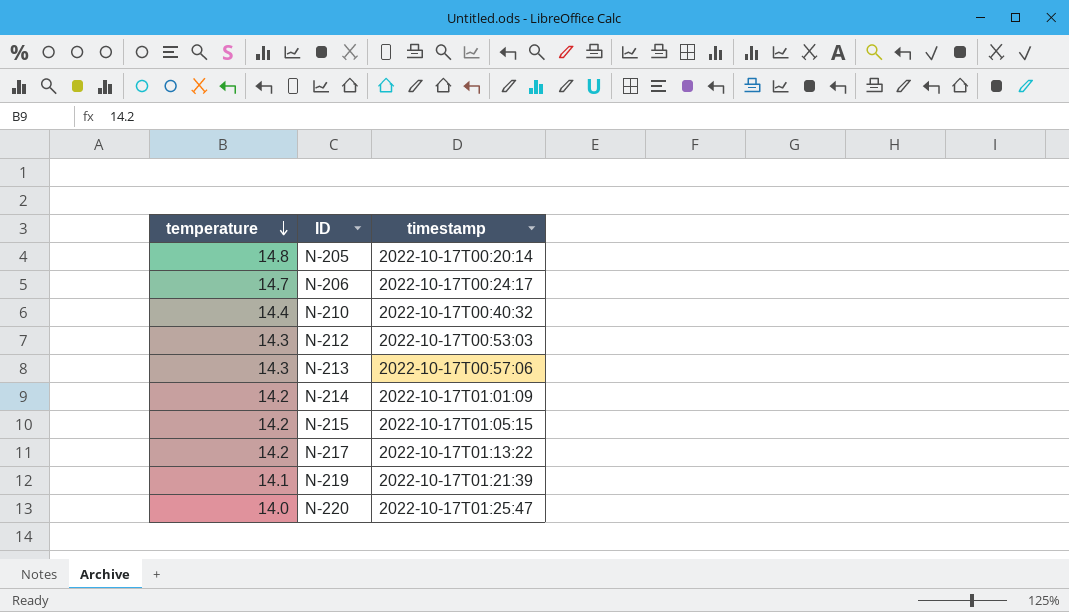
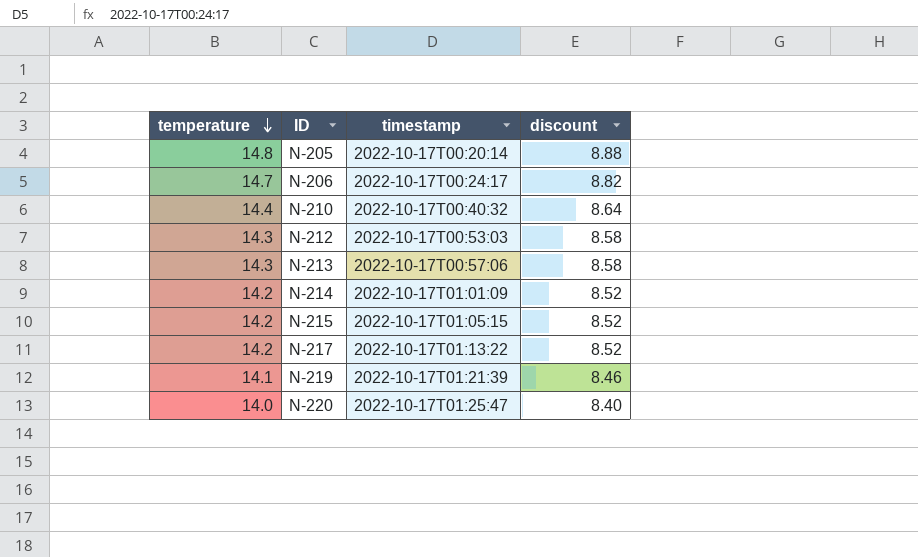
column discount | formula: none -> [temperature] * 0.6

